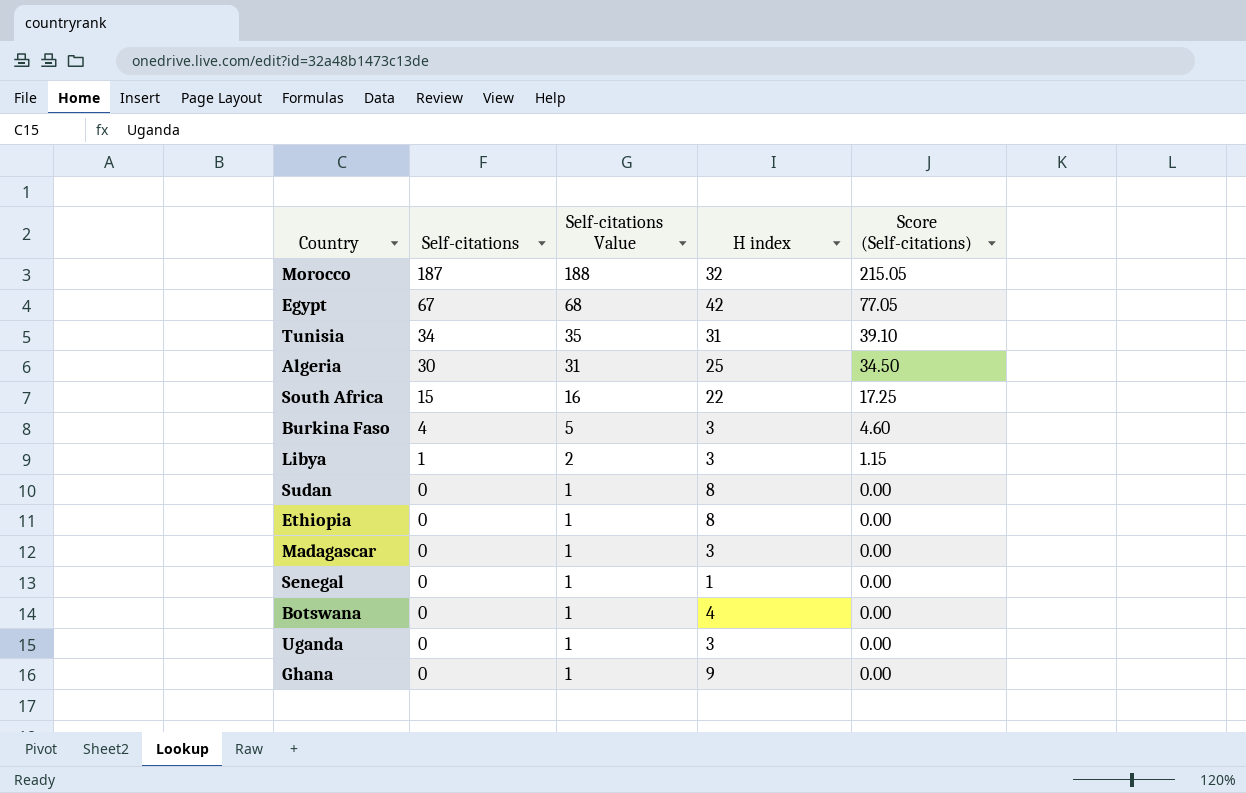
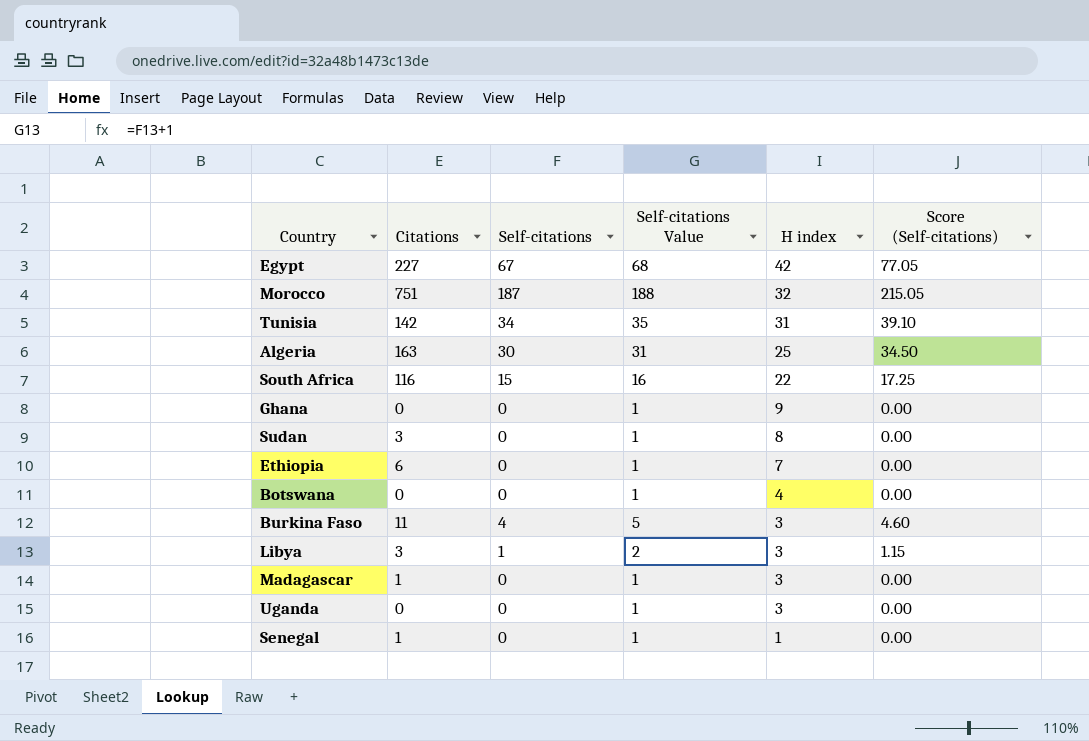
row order: Self-citations descending -> H index descending
column Citations | position: none -> 2
Ethiopia | H index: 8 -> 7

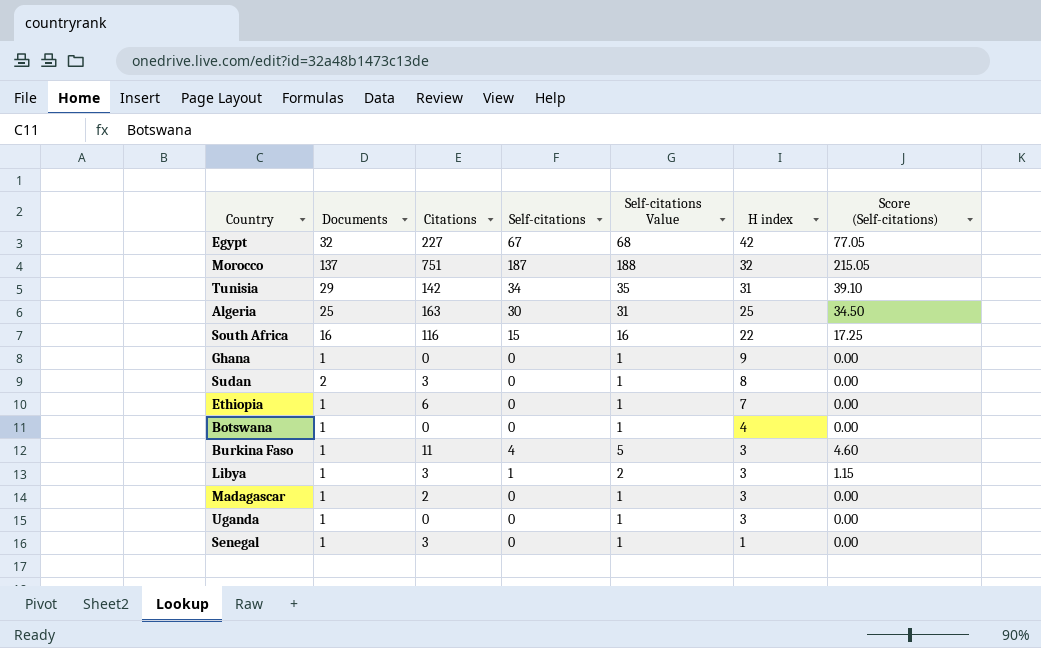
column Documents | position: none -> 2
Madagascar | Citations: 1 -> 2
Senegal | Citations: 1 -> 3

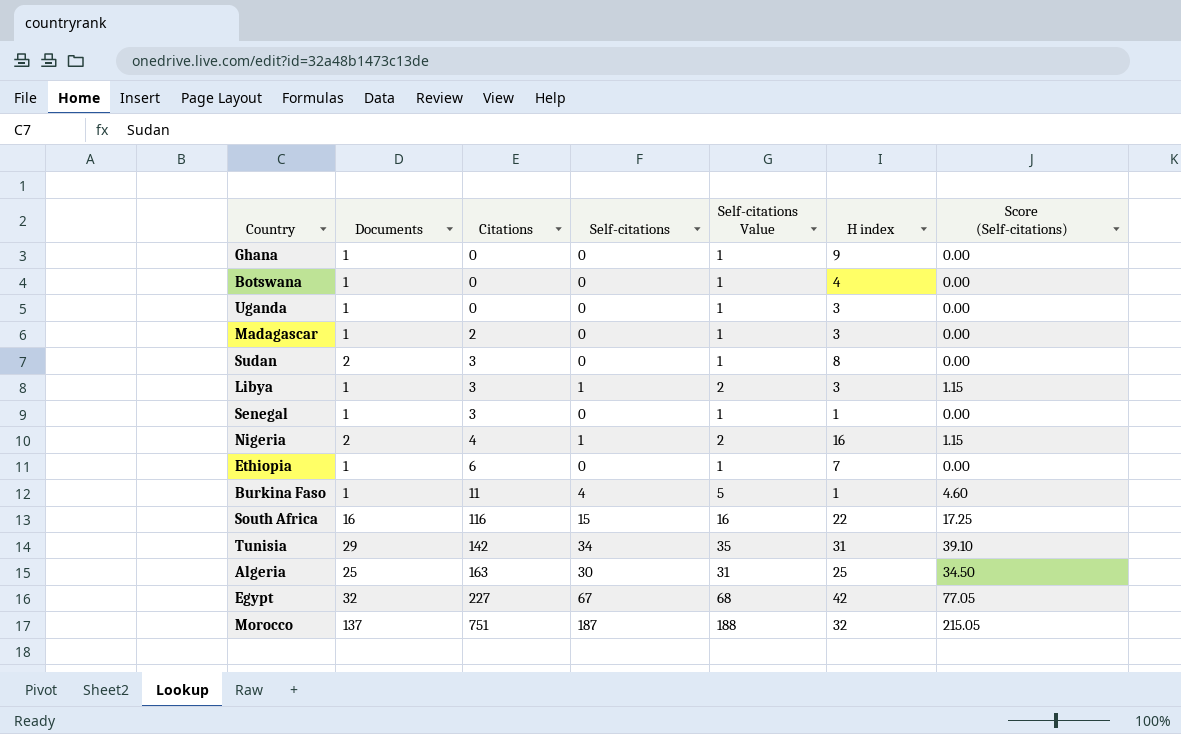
row order: H index descending -> Citations ascending
row Nigeria: none -> 2 | 4 | 1 | 2 | 16 | 1.15
Burkina Faso | H index: 3 -> 1

